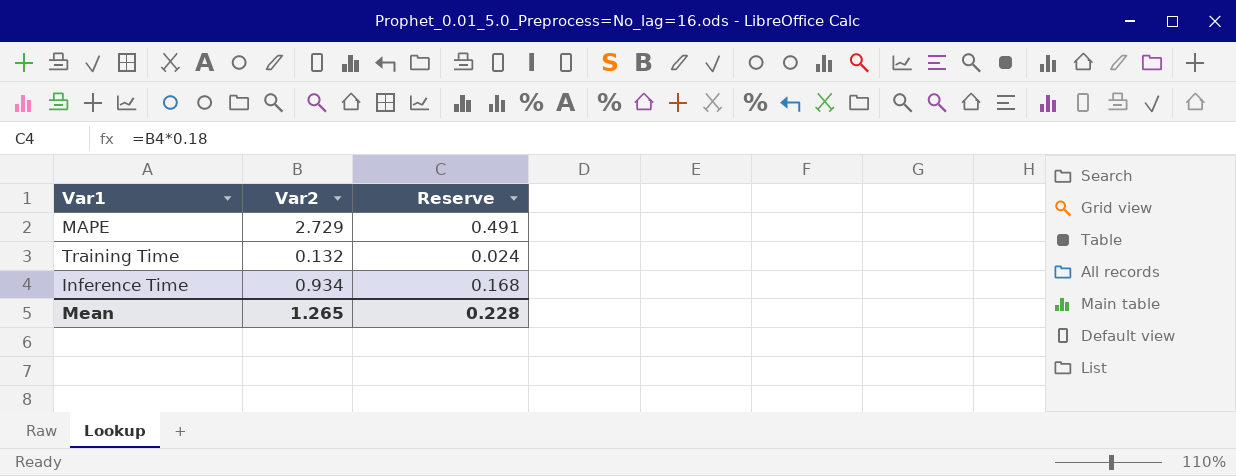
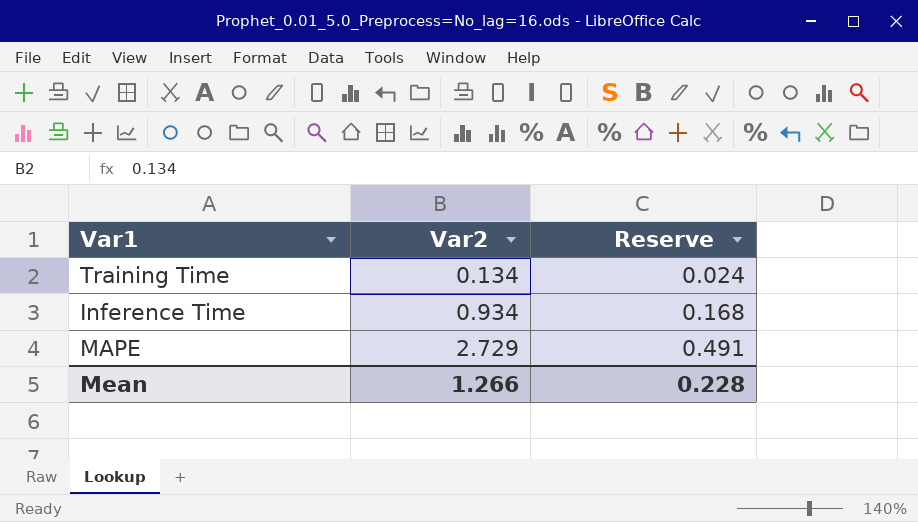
row order: none -> Var2 ascending
Training Time | Var2: 0.132 -> 0.134
Mean | Var2: 1.265 -> 1.266

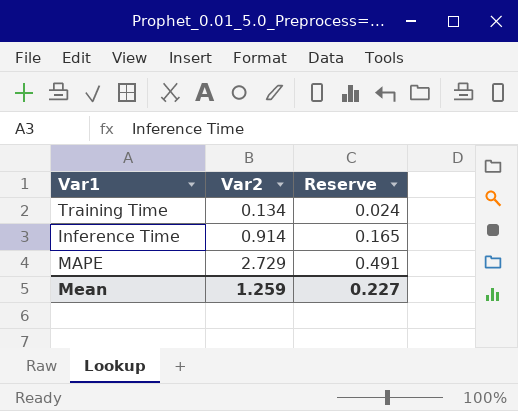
Inference Time | Var2: 0.934 -> 0.914
Inference Time | Reserve: 0.168 -> 0.165
Mean | Var2: 1.266 -> 1.259
Mean | Reserve: 0.228 -> 0.227

